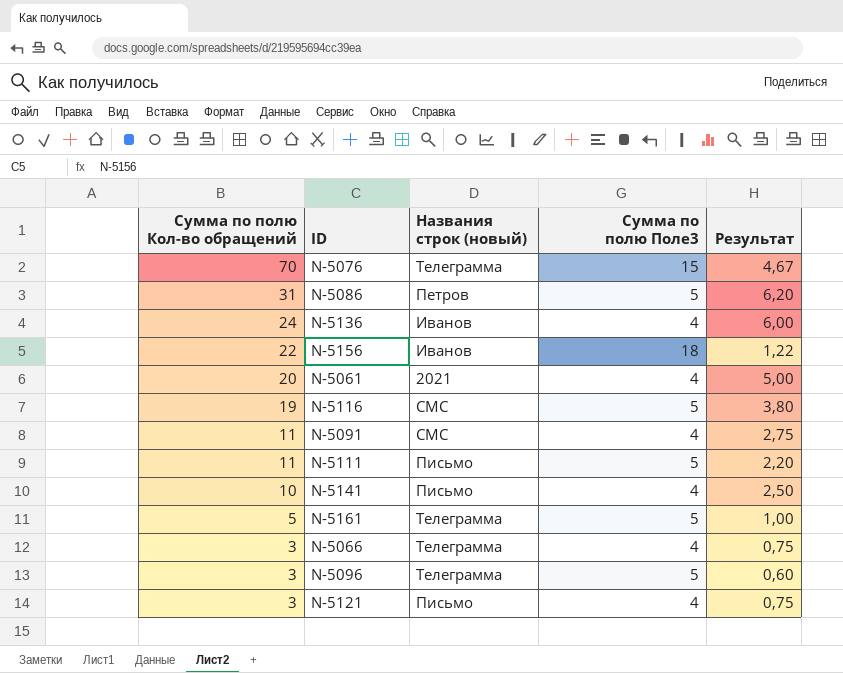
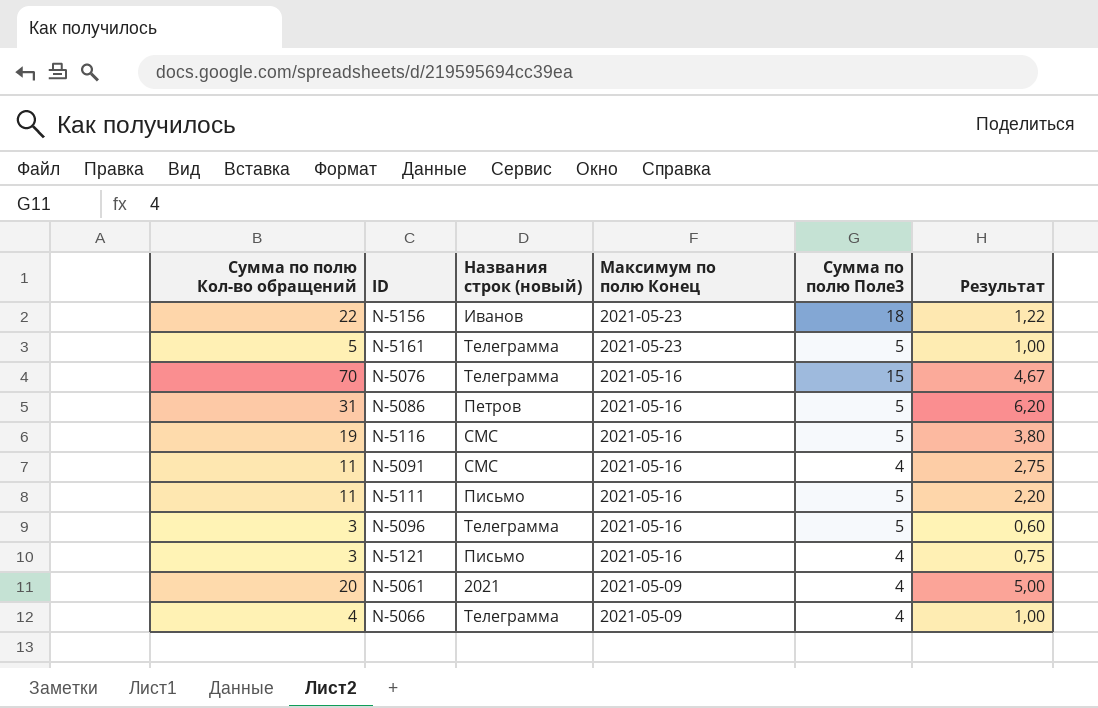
row order: Сумма по полю Кол-во обращений descending -> Максимум по полю Конец descending
column Максимум по полю Конец | position: none -> 4
row N-5136: 24 | Иванов | 4 | 6,00 -> none
row N-5141: 10 | Письмо | 4 | 2,50 -> none
N-5066 | Сумма по полю Кол-во обращений: 3 -> 4
N-5066 | Результат: 0,75 -> 1,00

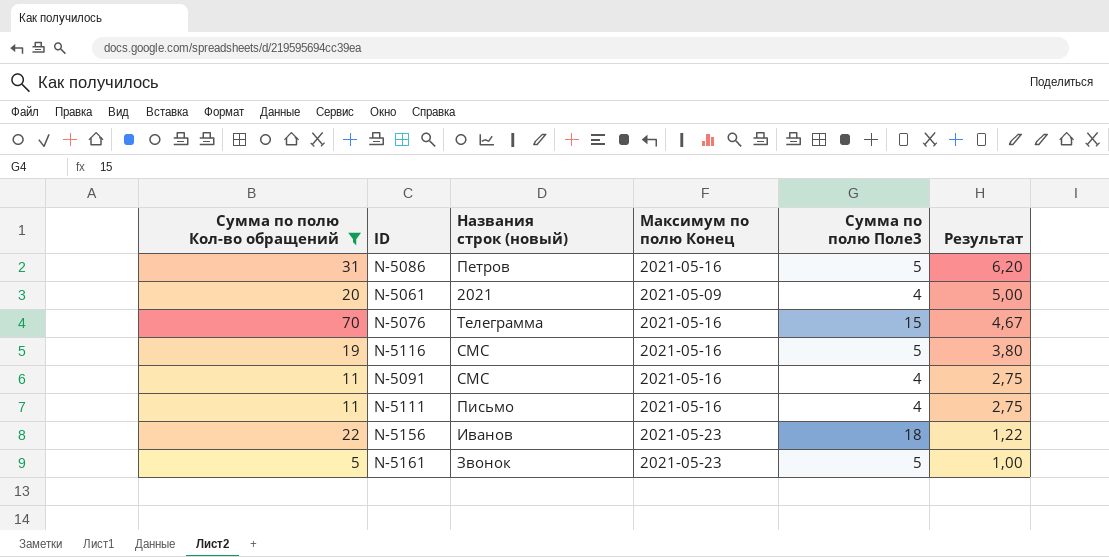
filter: none -> Сумма по полю Кол-во обращений >= 5
row order: Максимум по полю Конец descending -> Результат descending
N-5111 | Сумма по полю Поле3: 5 -> 4
N-5111 | Результат: 2,20 -> 2,75
N-5161 | Названия строк (новый): Телеграмма -> Звонок

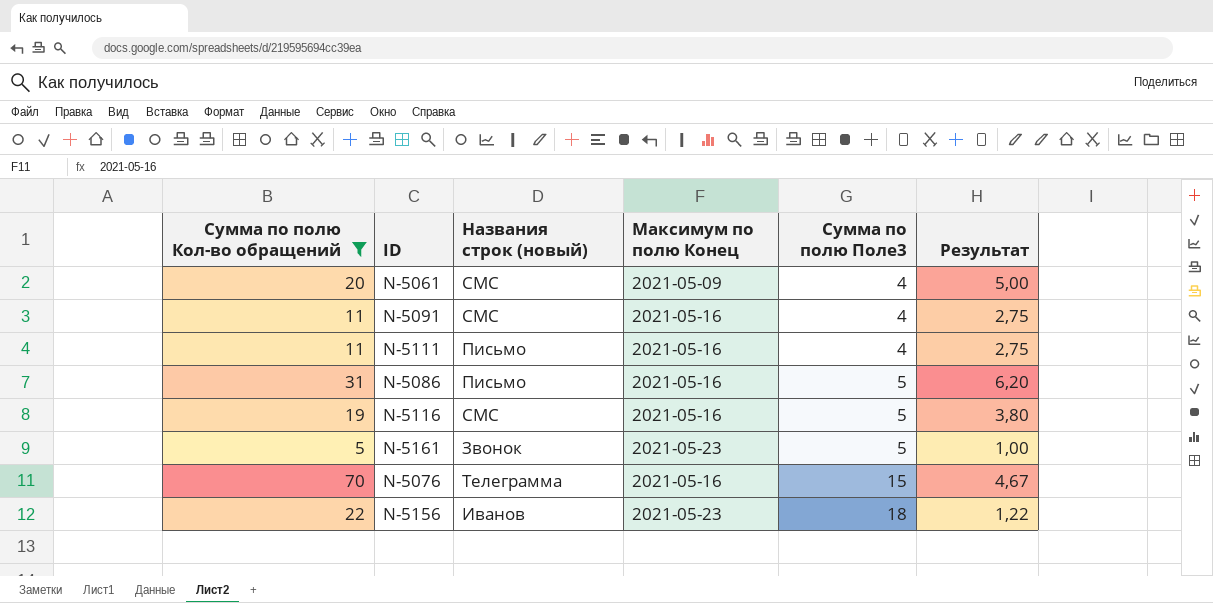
row order: Результат descending -> Сумма по полю Поле3 ascending
N-5061 | Названия строк (новый): 2021 -> СМС
N-5086 | Названия строк (новый): Петров -> Письмо

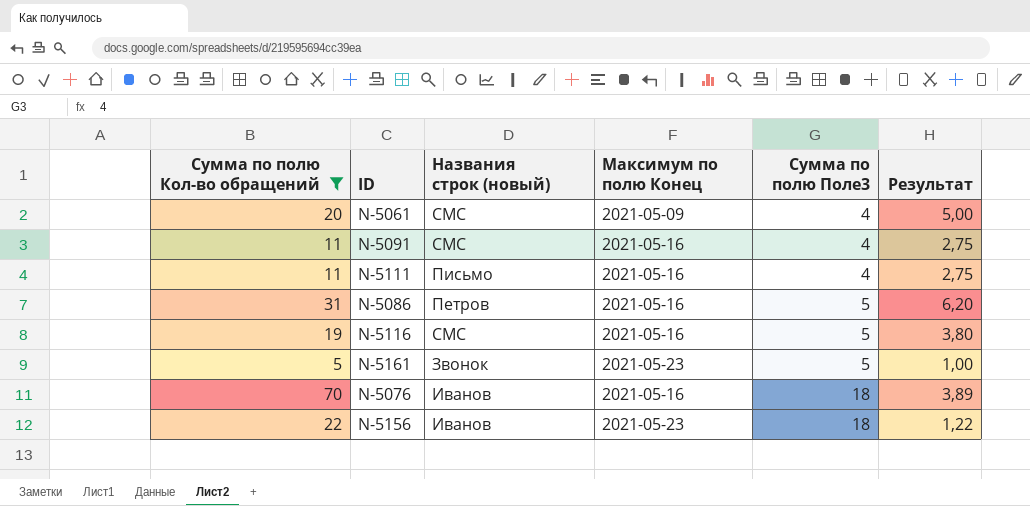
N-5086 | Названия строк (новый): Письмо -> Петров
N-5076 | Названия строк (новый): Телеграмма -> Иванов
N-5076 | Сумма по полю Поле3: 15 -> 18
N-5076 | Результат: 4,67 -> 3,89

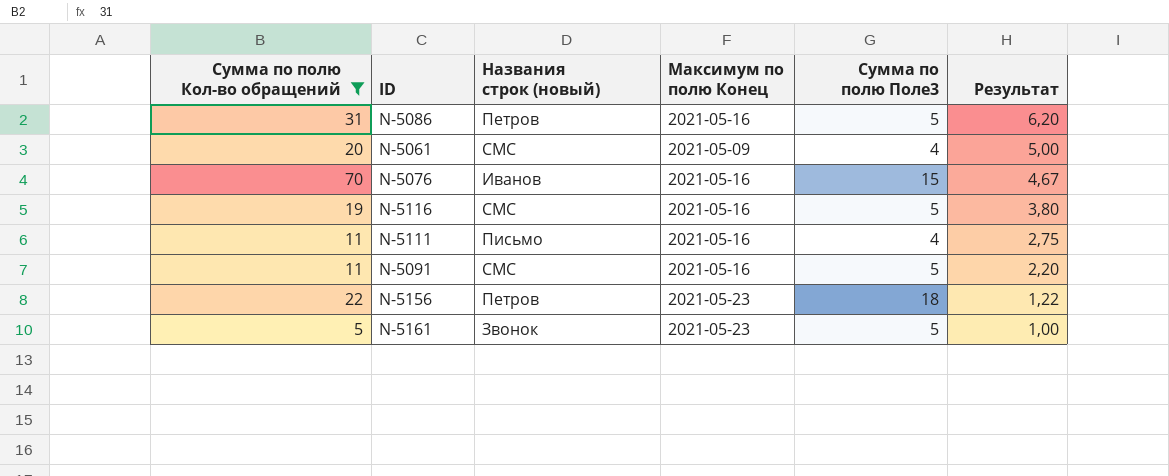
row order: Сумма по полю Поле3 ascending -> Результат descending
N-5076 | Сумма по полю Поле3: 18 -> 15
N-5076 | Результат: 3,89 -> 4,67
N-5091 | Сумма по полю Поле3: 4 -> 5
N-5091 | Результат: 2,75 -> 2,20
N-5156 | Названия строк (новый): Иванов -> Петров

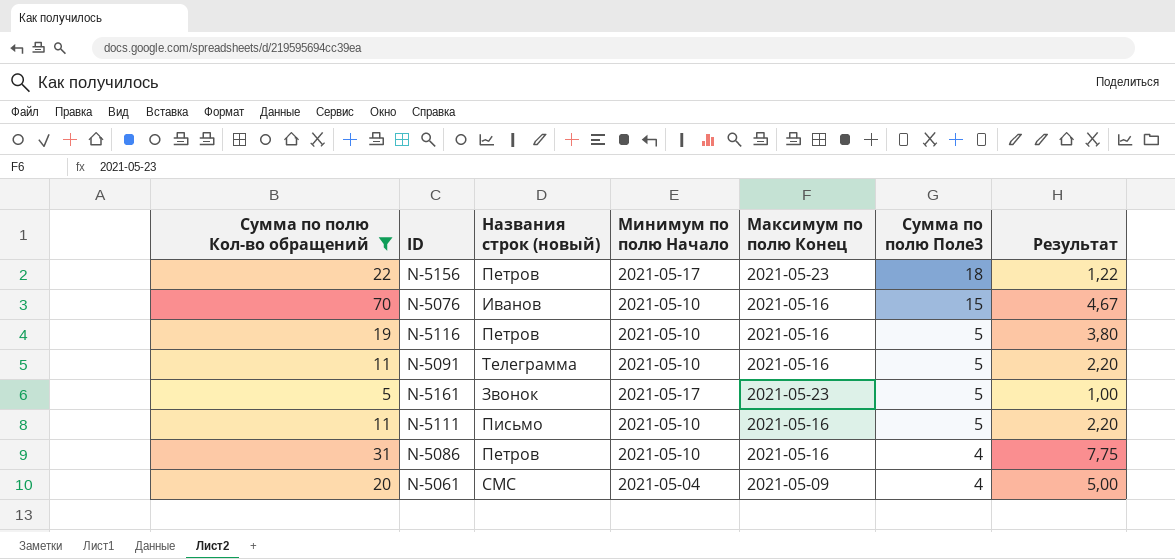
row order: Результат descending -> Сумма по полю Поле3 descending
column Минимум по полю Начало | position: none -> 4
N-5116 | Названия строк (новый): СМС -> Петров
N-5091 | Названия строк (новый): СМС -> Телеграмма
N-5111 | Сумма по полю Поле3: 4 -> 5
N-5111 | Результат: 2,75 -> 2,20
N-5086 | Сумма по полю Поле3: 5 -> 4
N-5086 | Результат: 6,20 -> 7,75

